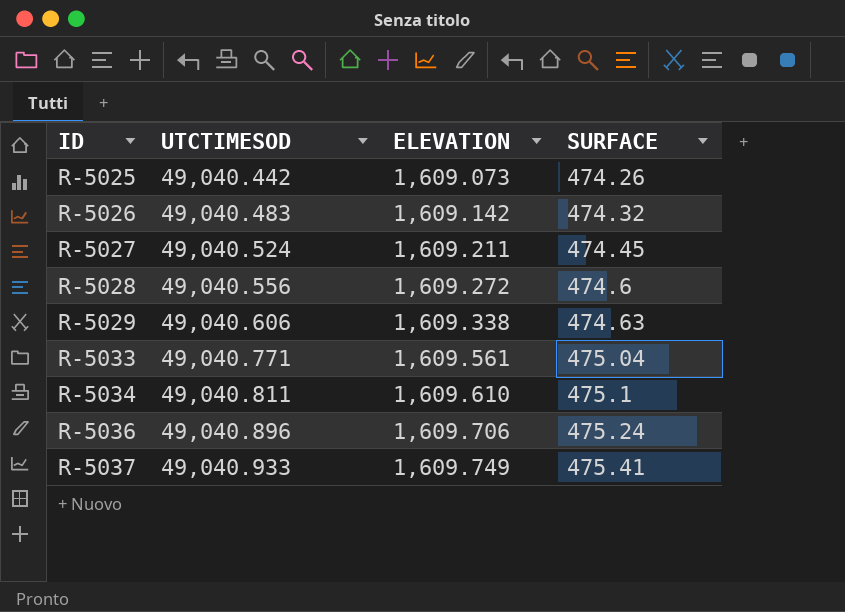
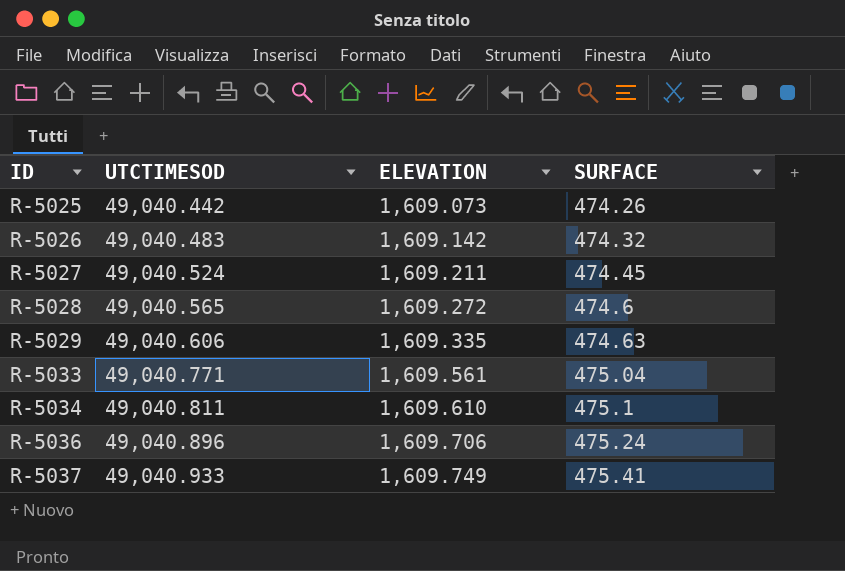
R-5028 | UTCTIMESOD: 49,040.556 -> 49,040.565
R-5029 | ELEVATION: 1,609.338 -> 1,609.335

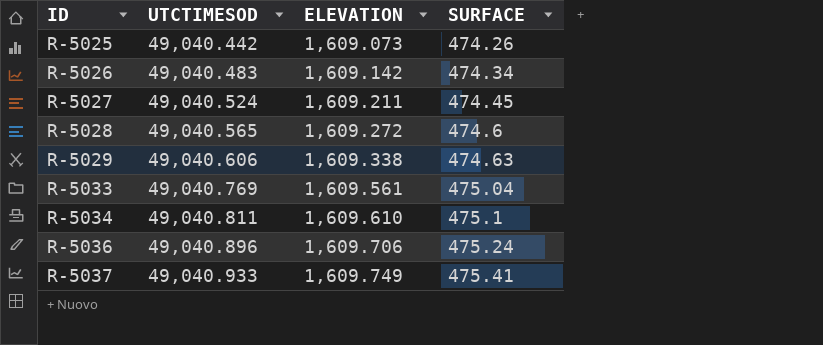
R-5026 | SURFACE: 474.32 -> 474.34
R-5029 | ELEVATION: 1,609.335 -> 1,609.338
R-5033 | UTCTIMESOD: 49,040.771 -> 49,040.769

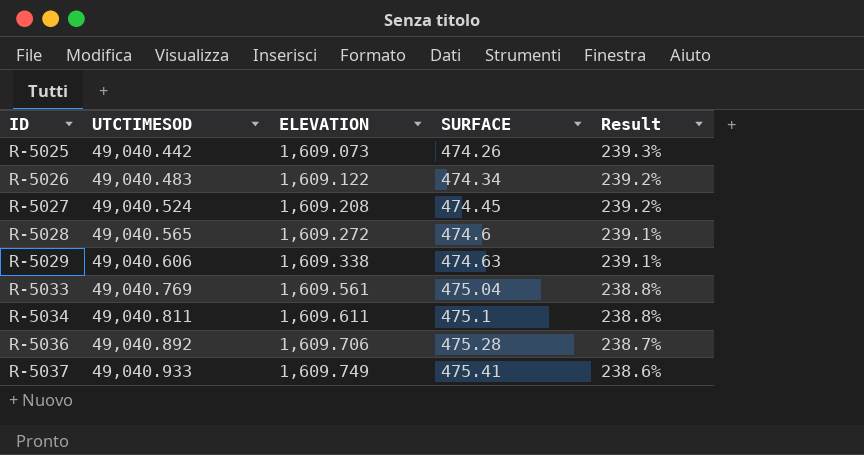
column Result | formula: none -> ([ELEVATION] - [SURFACE]) / [SURFACE]
R-5026 | ELEVATION: 1,609.142 -> 1,609.122
R-5027 | ELEVATION: 1,609.211 -> 1,609.208
R-5034 | ELEVATION: 1,609.610 -> 1,609.611
R-5036 | UTCTIMESOD: 49,040.896 -> 49,040.892
R-5036 | SURFACE: 475.24 -> 475.28

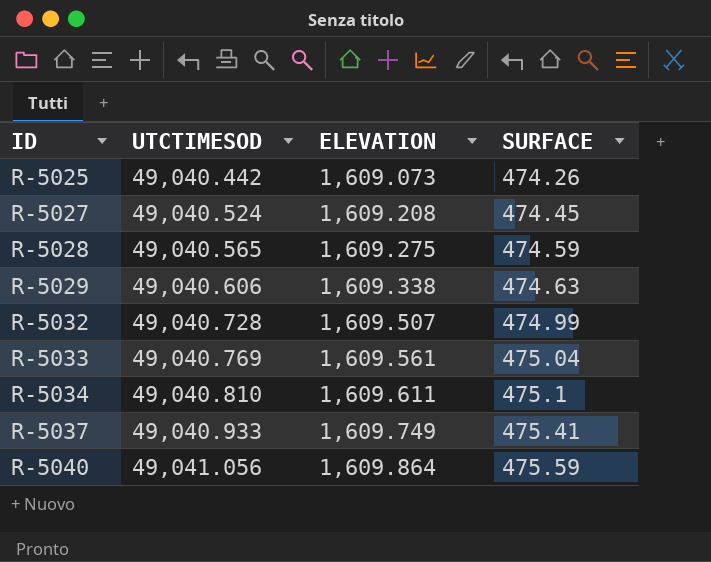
column Result | formula: ([ELEVATION] - [SURFACE]) / [SURFACE] -> none
row R-5026: 49,040.483 | 1,609.122 | 474.34 | 239.2% -> none
row R-5036: 49,040.892 | 1,609.706 | 475.28 | 238.7% -> none
R-5028 | ELEVATION: 1,609.272 -> 1,609.275
R-5028 | SURFACE: 474.6 -> 474.59
row R-5032: none -> 49,040.728 | 1,609.507 | 474.99
R-5034 | UTCTIMESOD: 49,040.811 -> 49,040.810
row R-5040: none -> 49,041.056 | 1,609.864 | 475.59

